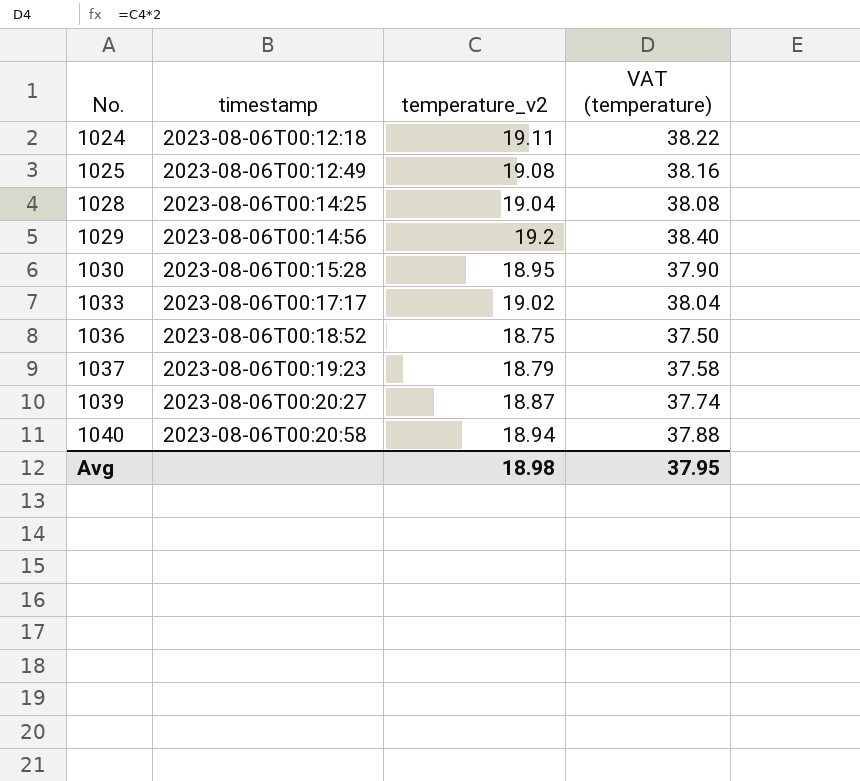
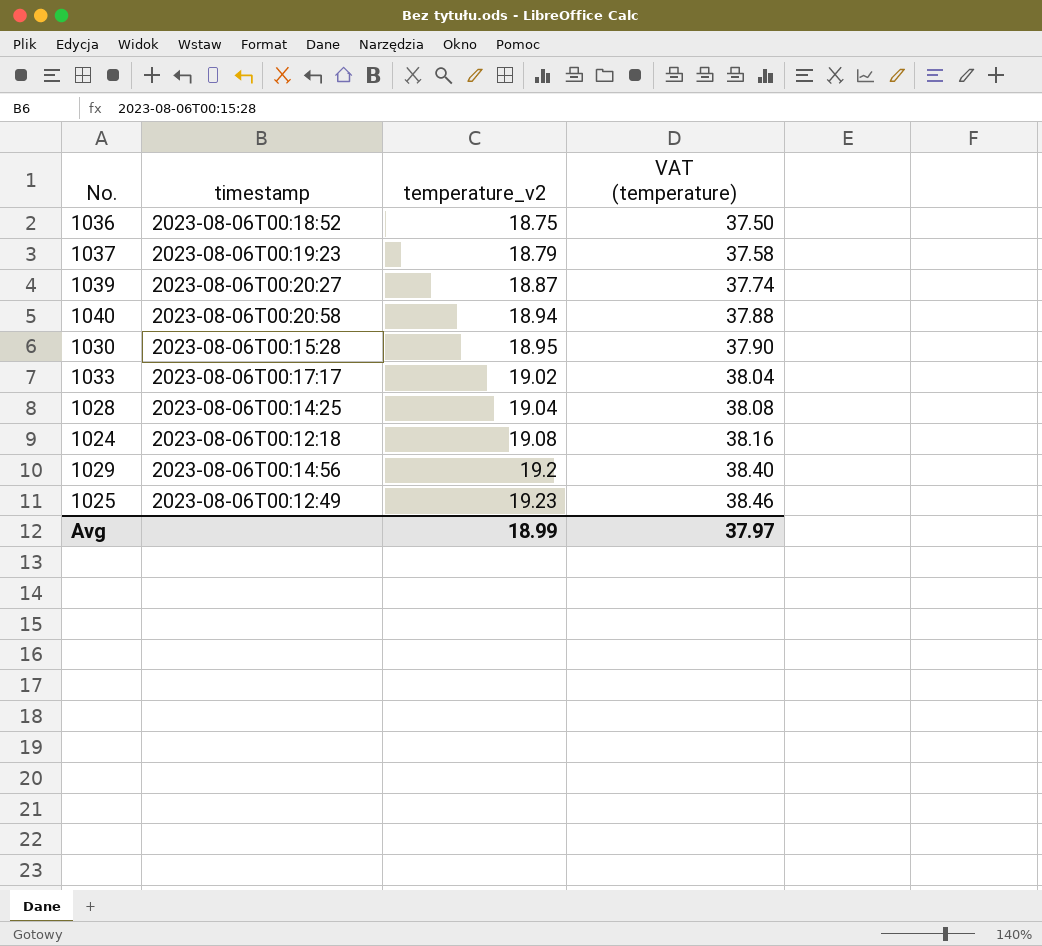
row order: No. ascending -> temperature_v2 ascending
1024 | temperature_v2: 19.11 -> 19.08
1024 | VAT (temperature): 38.22 -> 38.16
1025 | temperature_v2: 19.08 -> 19.23
1025 | VAT (temperature): 38.16 -> 38.46
Avg | temperature_v2: 18.98 -> 18.99
Avg | VAT (temperature): 37.95 -> 37.97

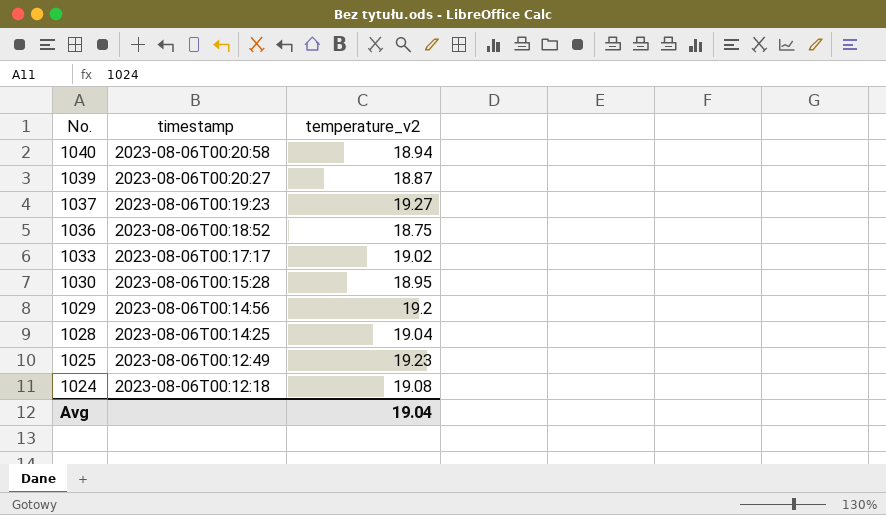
row order: temperature_v2 ascending -> No. descending
column VAT (temperature) | formula: [temperature_v2] * 2 -> none
1037 | temperature_v2: 18.79 -> 19.27
Avg | temperature_v2: 18.99 -> 19.04

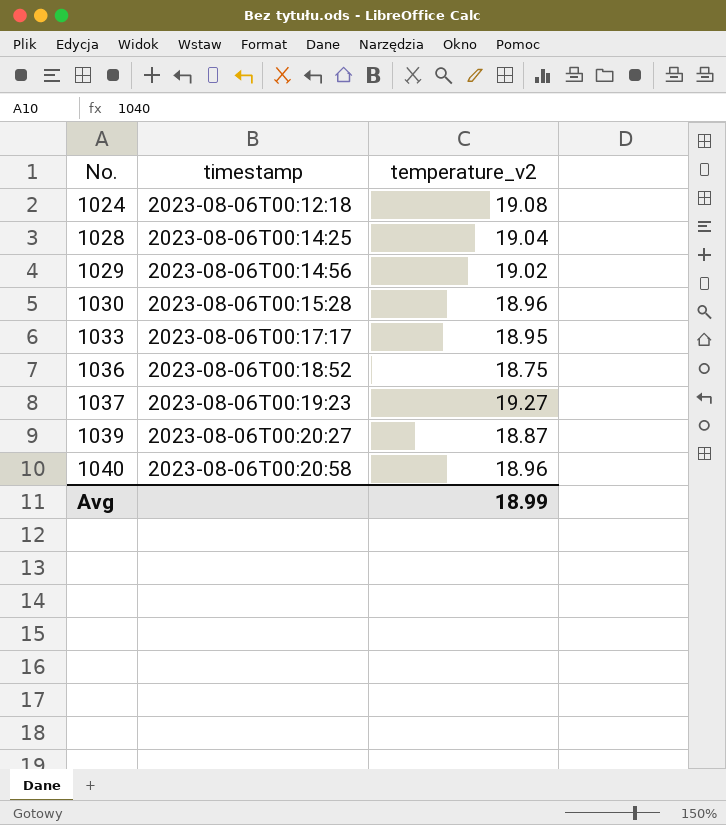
row order: No. descending -> No. ascending
row 1025: 2023-08-06T00:12:49 | 19.23 -> none
1029 | temperature_v2: 19.2 -> 19.02
1030 | temperature_v2: 18.95 -> 18.96
1033 | temperature_v2: 19.02 -> 18.95
1040 | temperature_v2: 18.94 -> 18.96
Avg | temperature_v2: 19.04 -> 18.99

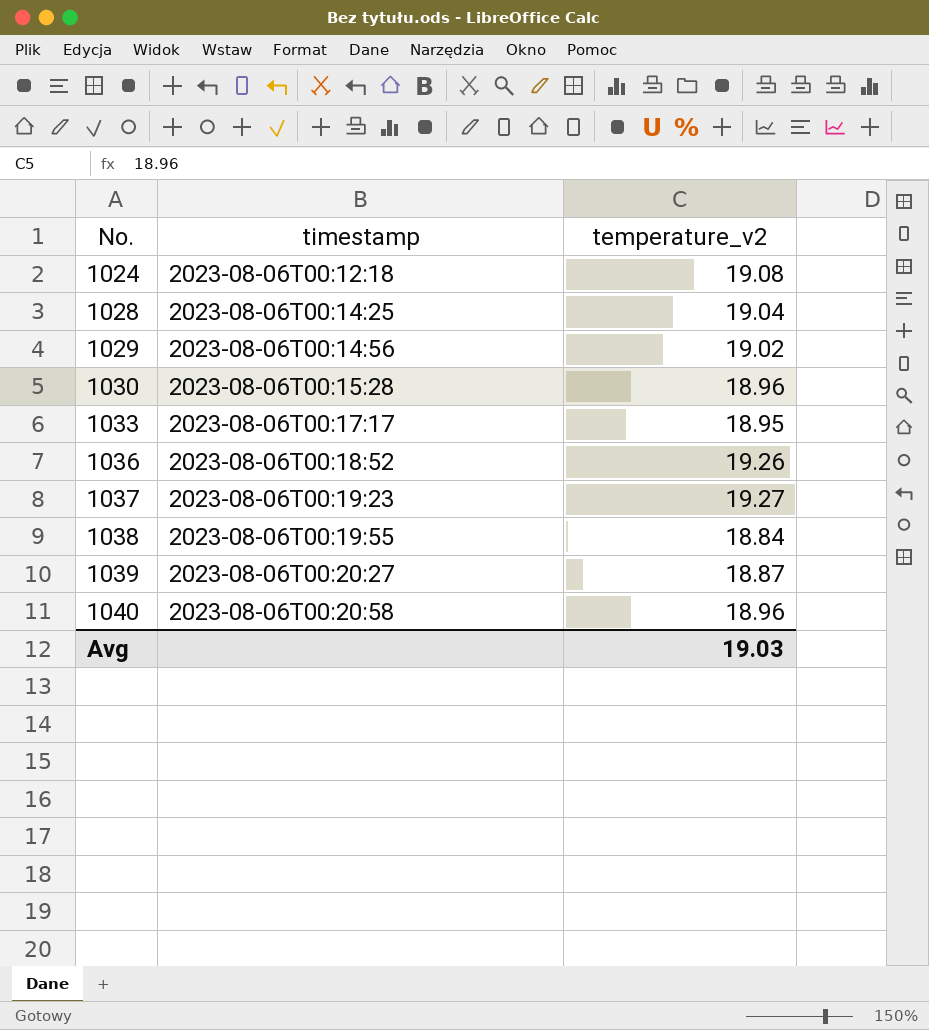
1036 | temperature_v2: 18.75 -> 19.26
row 1038: none -> 2023-08-06T00:19:55 | 18.84
Avg | temperature_v2: 18.99 -> 19.03

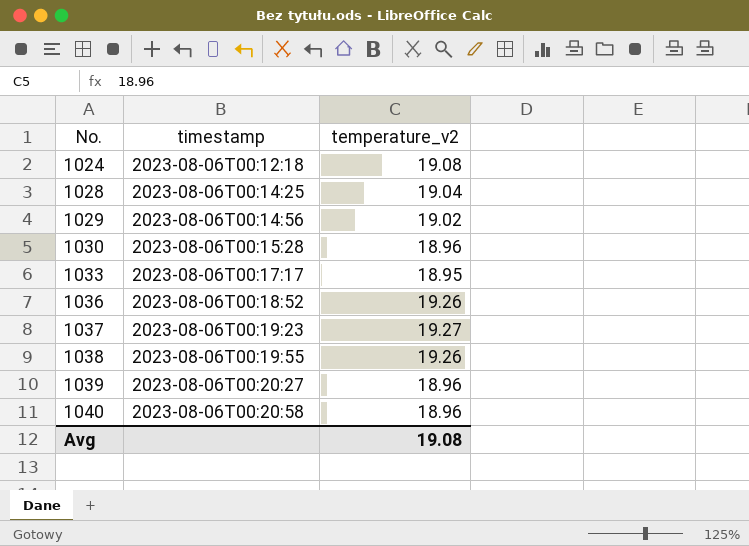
1038 | temperature_v2: 18.84 -> 19.26
1039 | temperature_v2: 18.87 -> 18.96
Avg | temperature_v2: 19.03 -> 19.08

